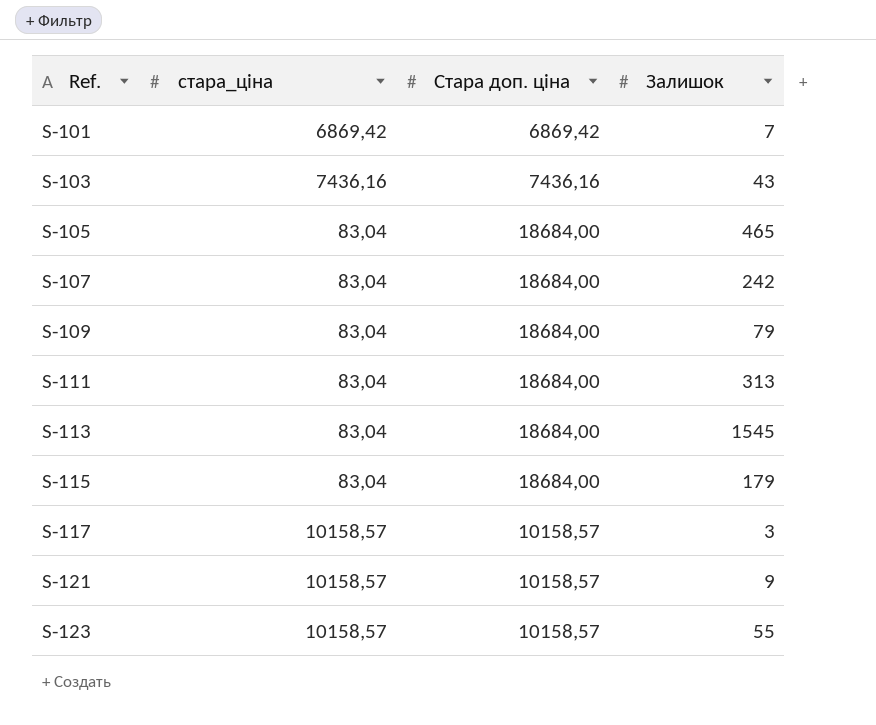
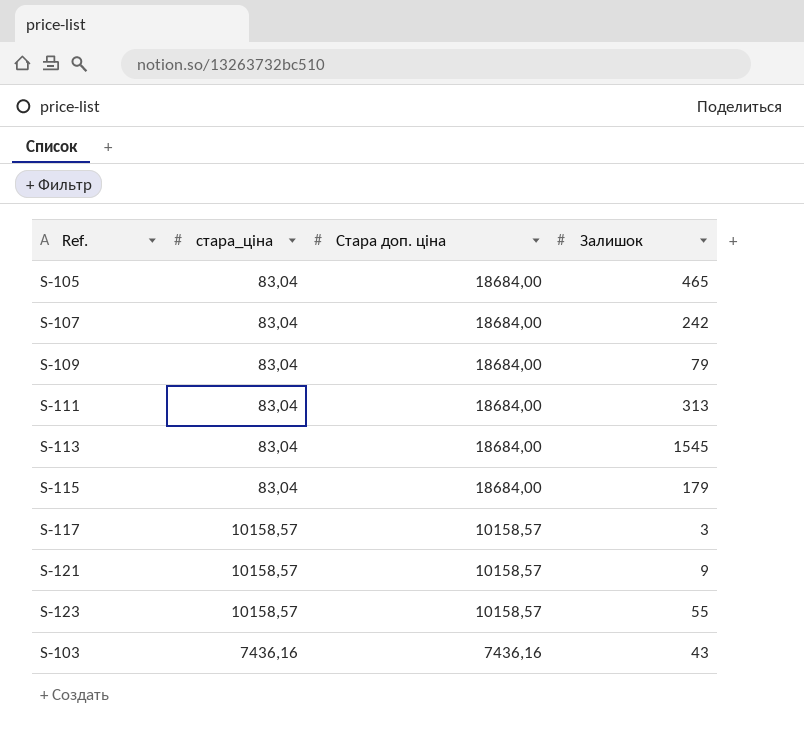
row order: Ref. ascending -> Стара доп. ціна descending
row S-101: 6869,42 | 6869,42 | 7 -> none

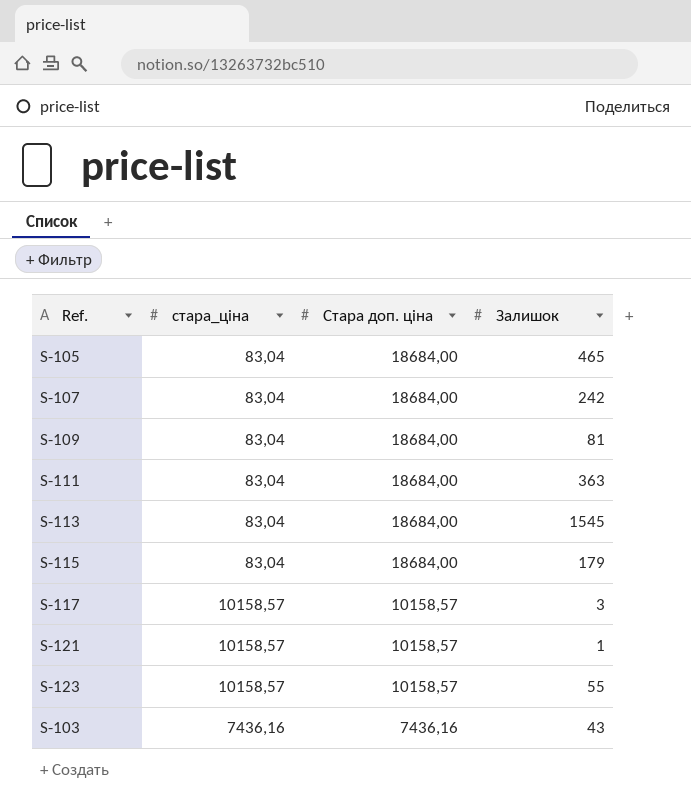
S-109 | Залишок: 79 -> 81
S-111 | Залишок: 313 -> 363
S-121 | Залишок: 9 -> 1

